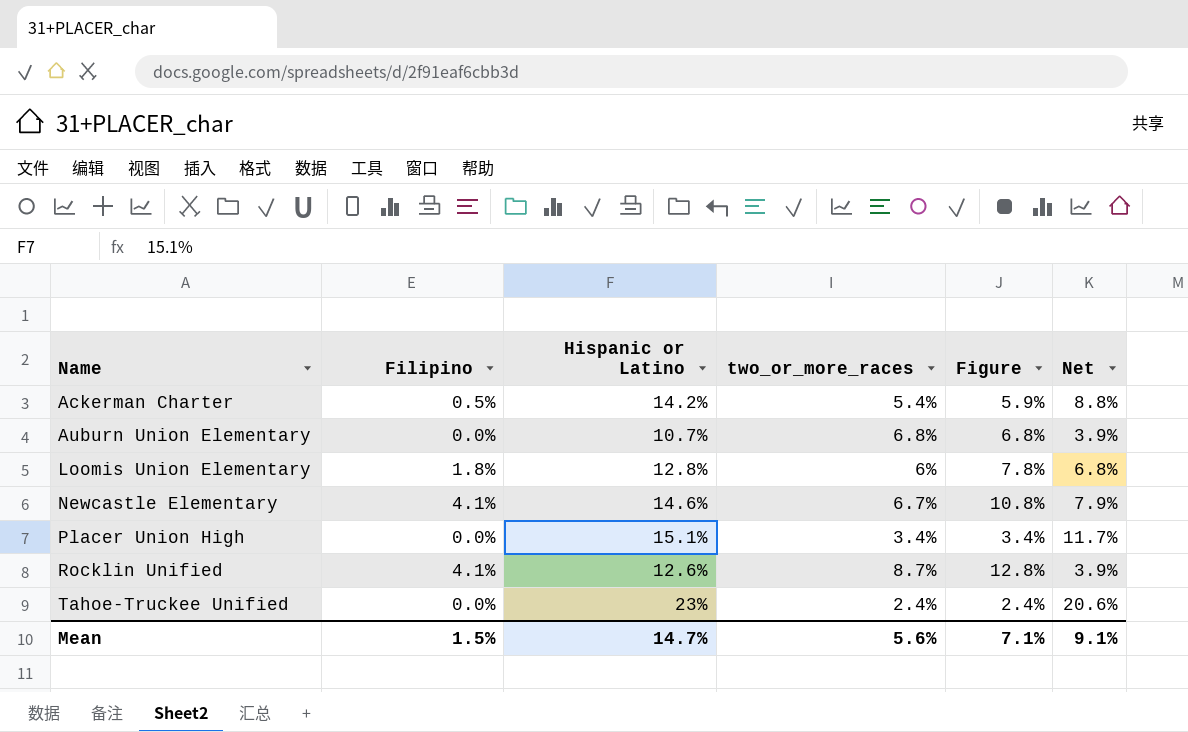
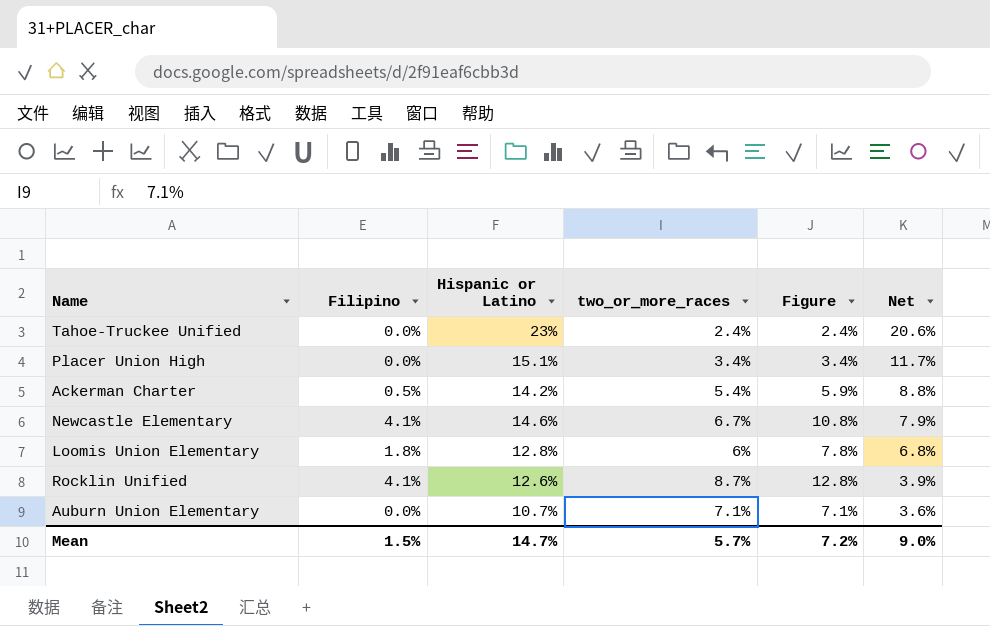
row order: Name ascending -> Net descending
Auburn Union Elementary | two_or_more_races: 6.8% -> 7.1%
Auburn Union Elementary | Figure: 6.8% -> 7.1%
Auburn Union Elementary | Net: 3.9% -> 3.6%
Mean | two_or_more_races: 5.6% -> 5.7%
Mean | Figure: 7.1% -> 7.2%
Mean | Net: 9.1% -> 9.0%

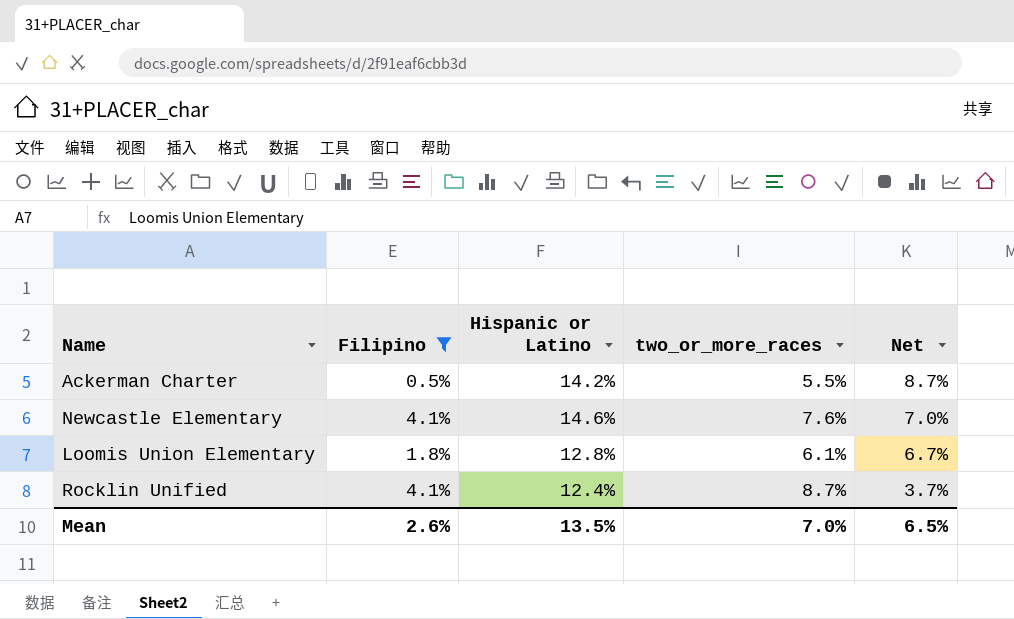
filter: none -> Filipino != 0.0%
column Figure | formula: [Filipino] + [two_or_more_races] -> none
Ackerman Charter | two_or_more_races: 5.4% -> 5.5%
Ackerman Charter | Net: 8.8% -> 8.7%
Newcastle Elementary | two_or_more_races: 6.7% -> 7.6%
Newcastle Elementary | Net: 7.9% -> 7.0%
Loomis Union Elementary | two_or_more_races: 6% -> 6.1%
Loomis Union Elementary | Net: 6.8% -> 6.7%
Rocklin Unified | Hispanic or Latino: 12.6% -> 12.4%
Rocklin Unified | Net: 3.9% -> 3.7%
Mean | Filipino: 1.5% -> 2.6%
Mean | Hispanic or Latino: 14.7% -> 13.5%
Mean | two_or_more_races: 5.7% -> 7.0%
Mean | Net: 9.0% -> 6.5%

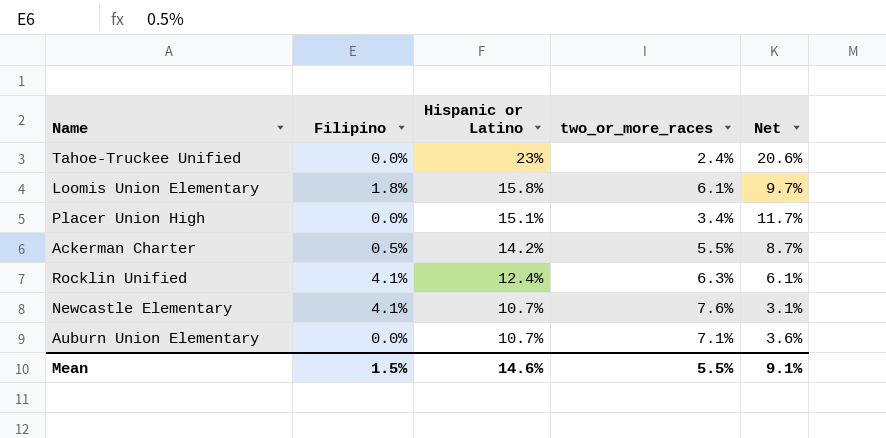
filter: Filipino != 0.0% -> none
row order: Net descending -> Hispanic or Latino descending
Loomis Union Elementary | Hispanic or Latino: 12.8% -> 15.8%
Loomis Union Elementary | Net: 6.7% -> 9.7%
Rocklin Unified | two_or_more_races: 8.7% -> 6.3%
Rocklin Unified | Net: 3.7% -> 6.1%
Newcastle Elementary | Hispanic or Latino: 14.6% -> 10.7%
Newcastle Elementary | Net: 7.0% -> 3.1%
Mean | Filipino: 2.6% -> 1.5%
Mean | Hispanic or Latino: 13.5% -> 14.6%
Mean | two_or_more_races: 7.0% -> 5.5%
Mean | Net: 6.5% -> 9.1%

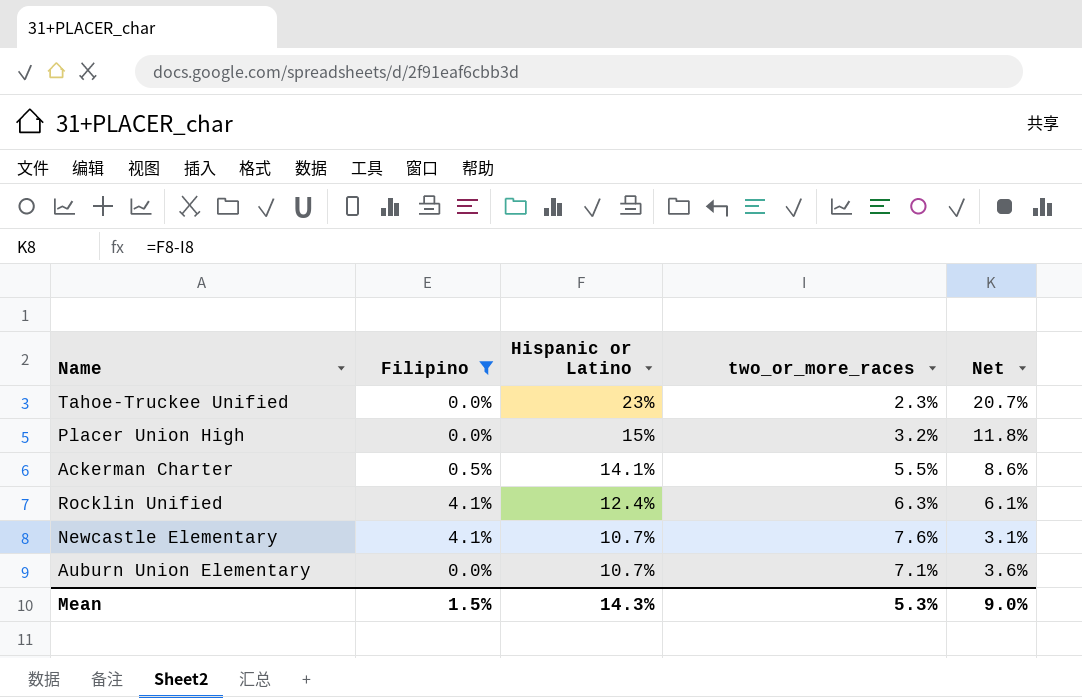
filter: none -> Filipino != 1.8%
Tahoe-Truckee Unified | two_or_more_races: 2.4% -> 2.3%
Tahoe-Truckee Unified | Net: 20.6% -> 20.7%
Placer Union High | Hispanic or Latino: 15.1% -> 15%
Placer Union High | two_or_more_races: 3.4% -> 3.2%
Placer Union High | Net: 11.7% -> 11.8%
Ackerman Charter | Hispanic or Latino: 14.2% -> 14.1%
Ackerman Charter | Net: 8.7% -> 8.6%
Mean | Hispanic or Latino: 14.6% -> 14.3%
Mean | two_or_more_races: 5.5% -> 5.3%
Mean | Net: 9.1% -> 9.0%

